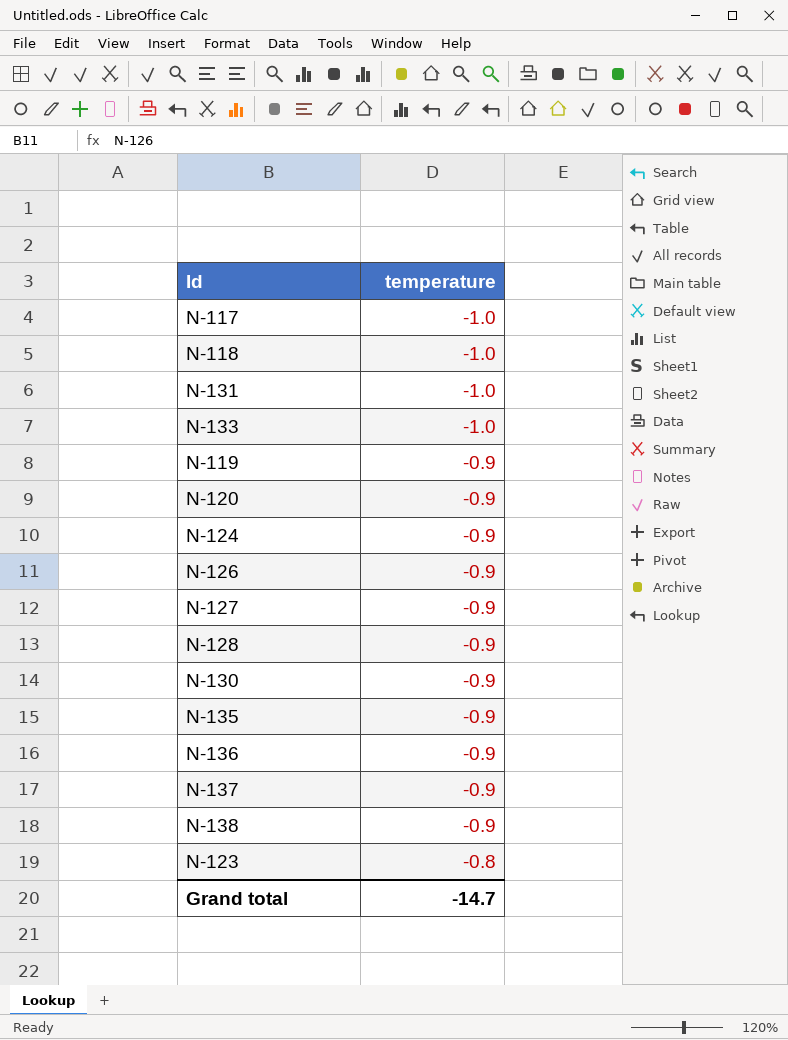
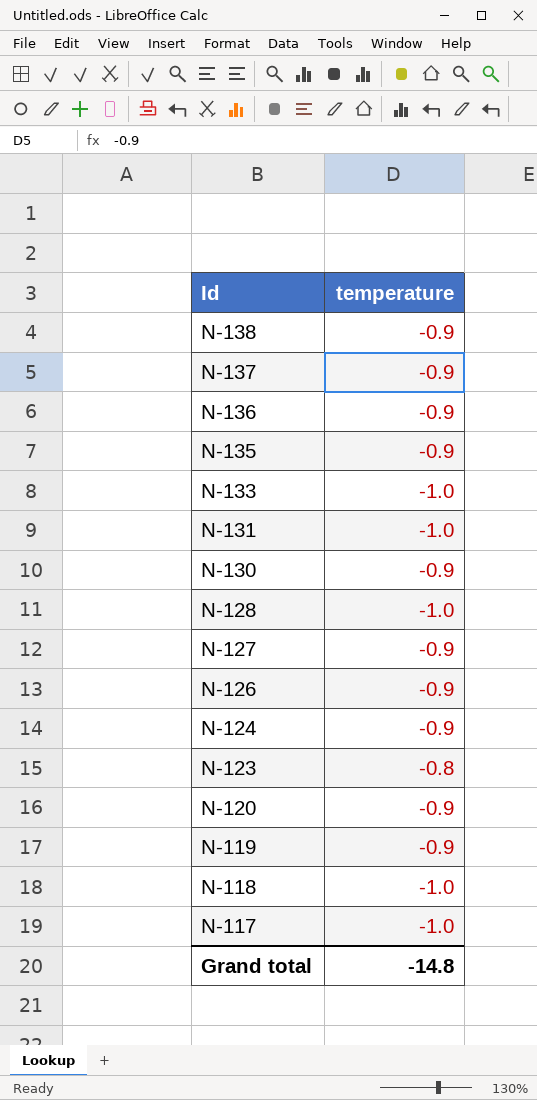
row order: temperature ascending -> Id descending
N-128 | temperature: -0.9 -> -1.0
Grand total | temperature: -14.7 -> -14.8

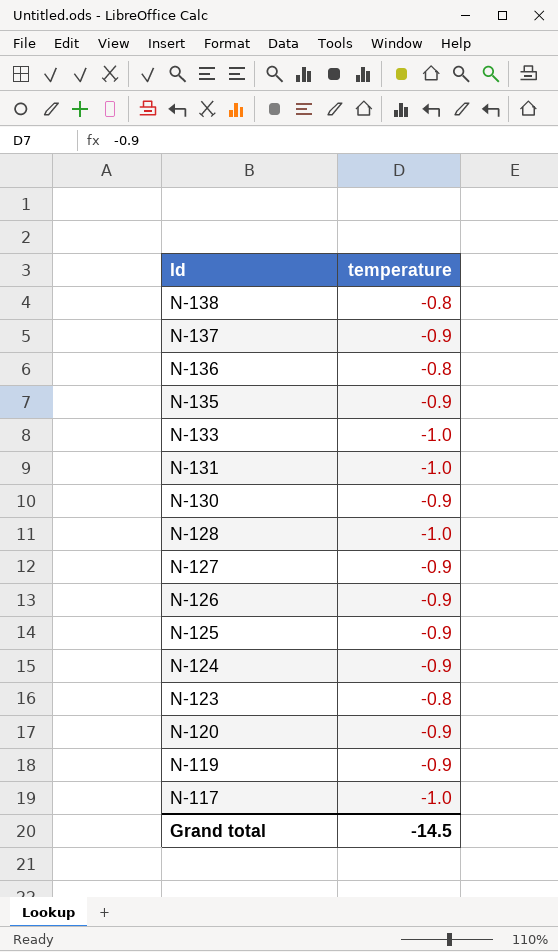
row N-118: -1.0 -> none
N-138 | temperature: -0.9 -> -0.8
N-136 | temperature: -0.9 -> -0.8
row N-125: none -> -0.9
Grand total | temperature: -14.8 -> -14.5

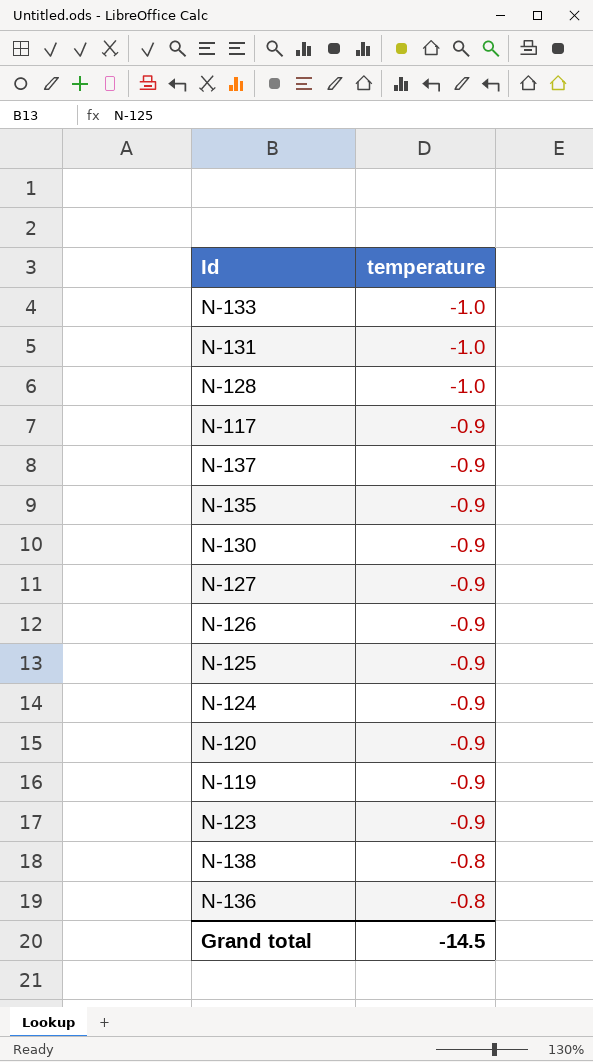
row order: Id descending -> temperature ascending
N-117 | temperature: -1.0 -> -0.9
N-123 | temperature: -0.8 -> -0.9

